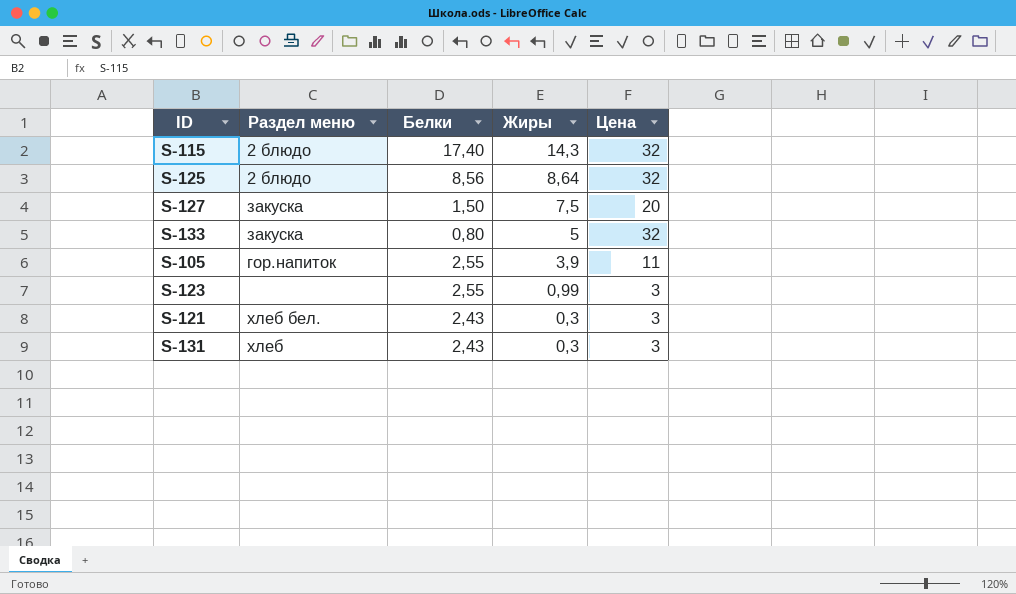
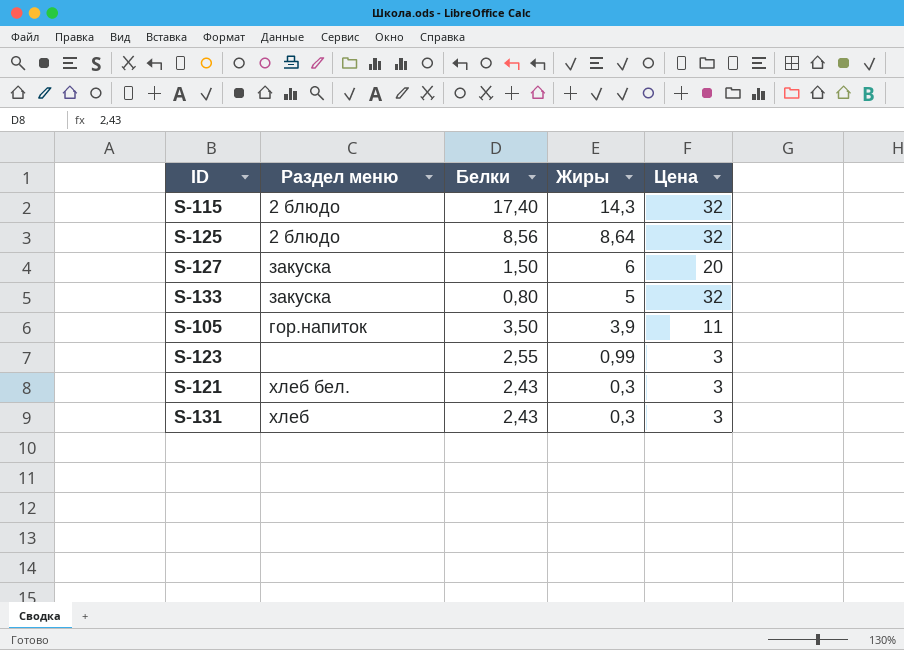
S-127 | Жиры: 7,5 -> 6
S-105 | Белки: 2,55 -> 3,50

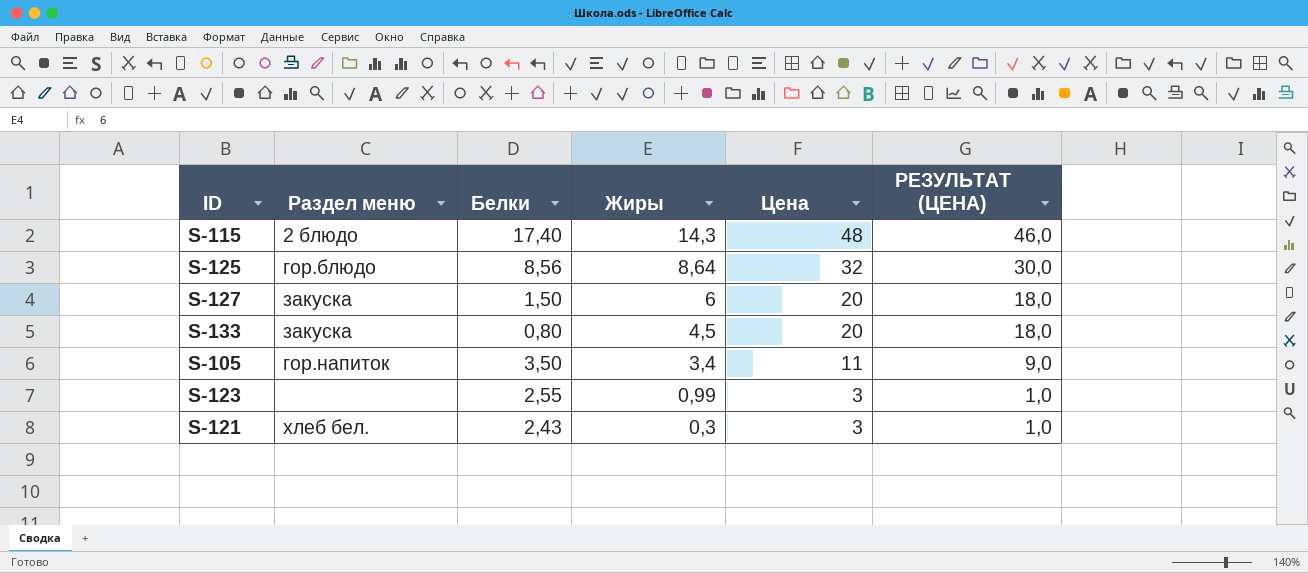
column РЕЗУЛЬТАТ (ЦЕНА) | formula: none -> [Цена] - 2
row S-131: хлеб | 2,43 | 0,3 | 3 -> none
S-115 | Цена: 32 -> 48
S-125 | Раздел меню: 2 блюдо -> гор.блюдо
S-133 | Жиры: 5 -> 4,5
S-133 | Цена: 32 -> 20
S-105 | Жиры: 3,9 -> 3,4

